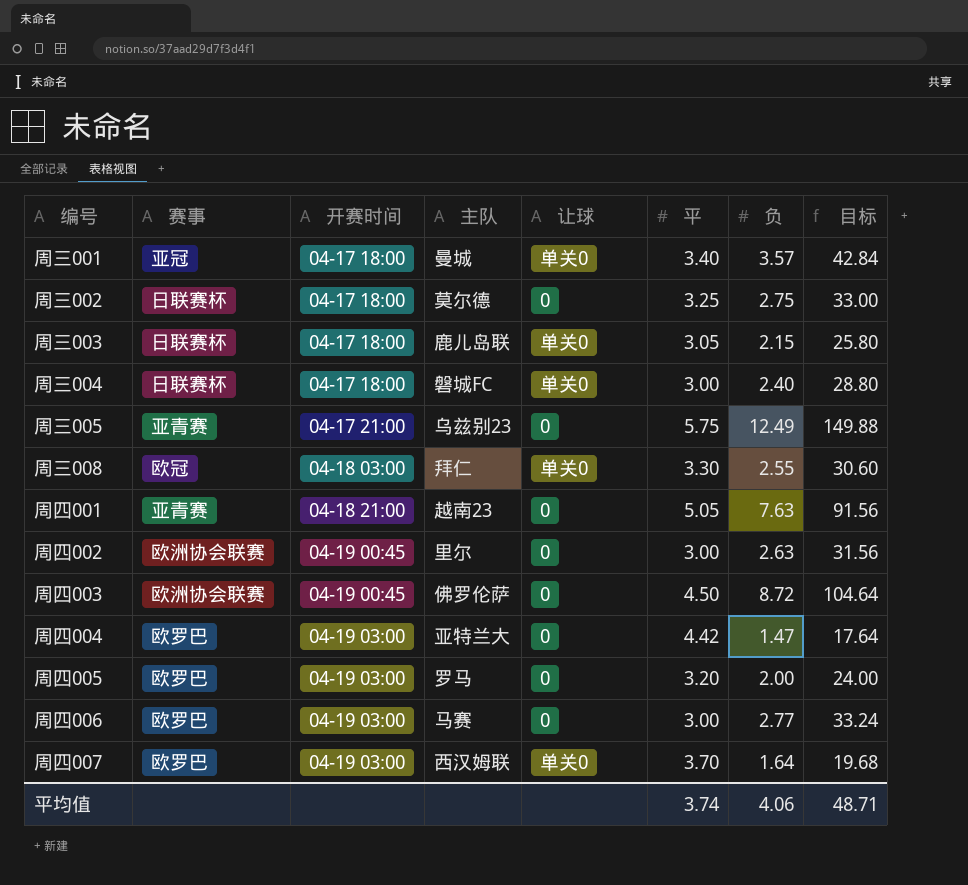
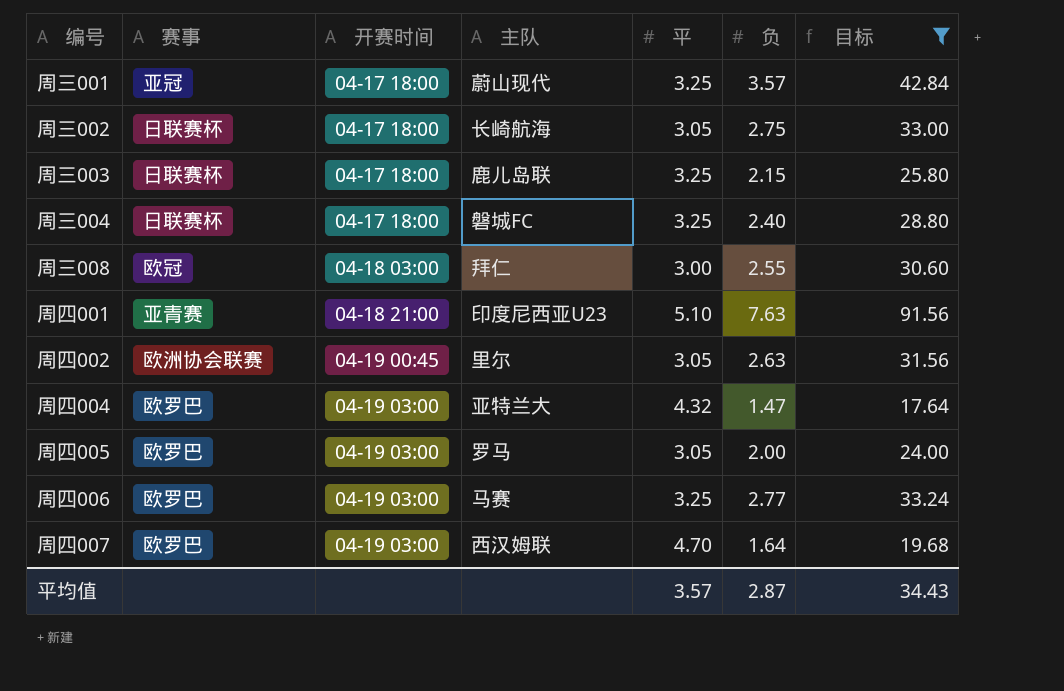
filter: none -> 目标 <= 91.56
column 让球 | position: 5 -> none
周三001 | 主队: 曼城 -> 蔚山现代
周三001 | 平: 3.40 -> 3.25
周三002 | 主队: 莫尔德 -> 长崎航海
周三002 | 平: 3.25 -> 3.05
周三003 | 平: 3.05 -> 3.25
周三004 | 平: 3.00 -> 3.25
周三008 | 平: 3.30 -> 3.00
周四001 | 主队: 越南23 -> 印度尼西亚U23
周四001 | 平: 5.05 -> 5.10
周四002 | 平: 3.00 -> 3.05
周四004 | 平: 4.42 -> 4.32
周四005 | 平: 3.20 -> 3.05
周四006 | 平: 3.00 -> 3.25
周四007 | 平: 3.70 -> 4.70
平均值 | 平: 3.74 -> 3.57
平均值 | 负: 4.06 -> 2.87
平均值 | 目标: 48.71 -> 34.43

